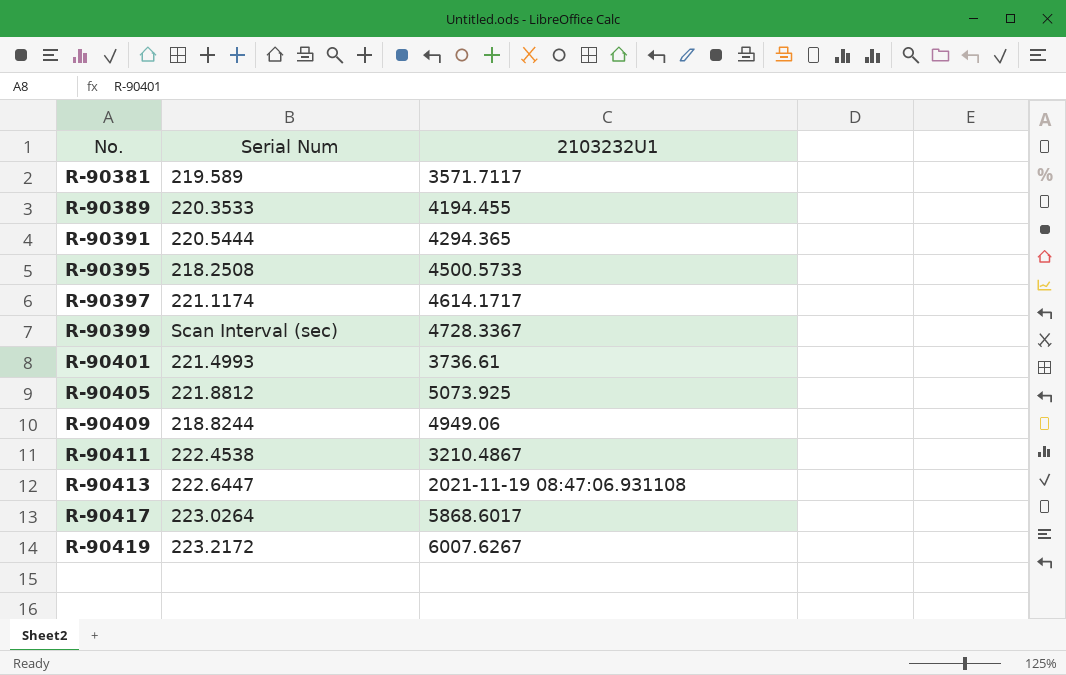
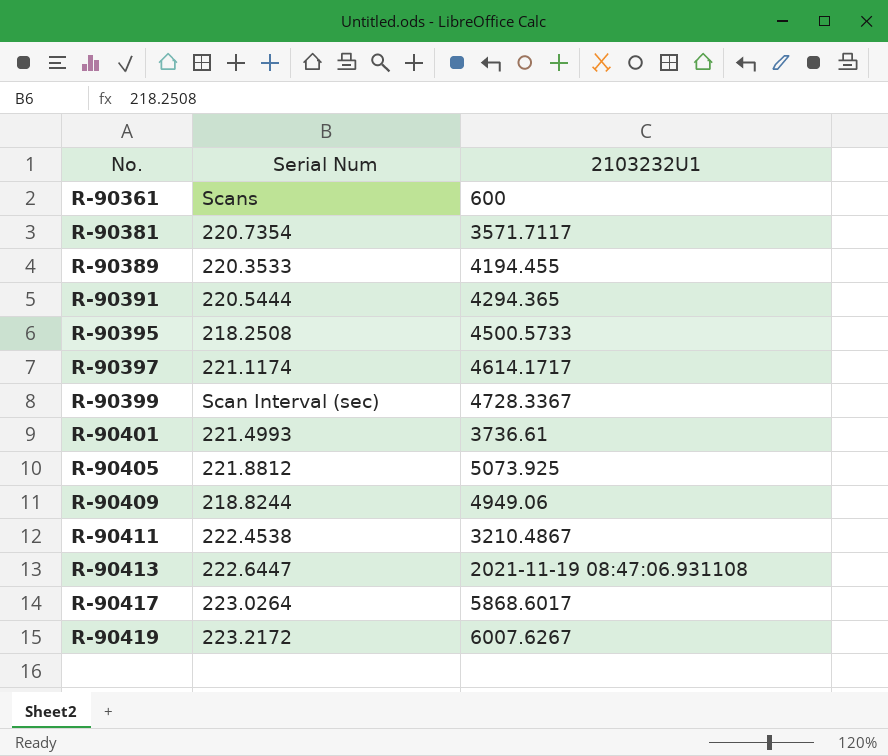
row R-90361: none -> Scans | 600
R-90381 | Serial Num: 219.589 -> 220.7354

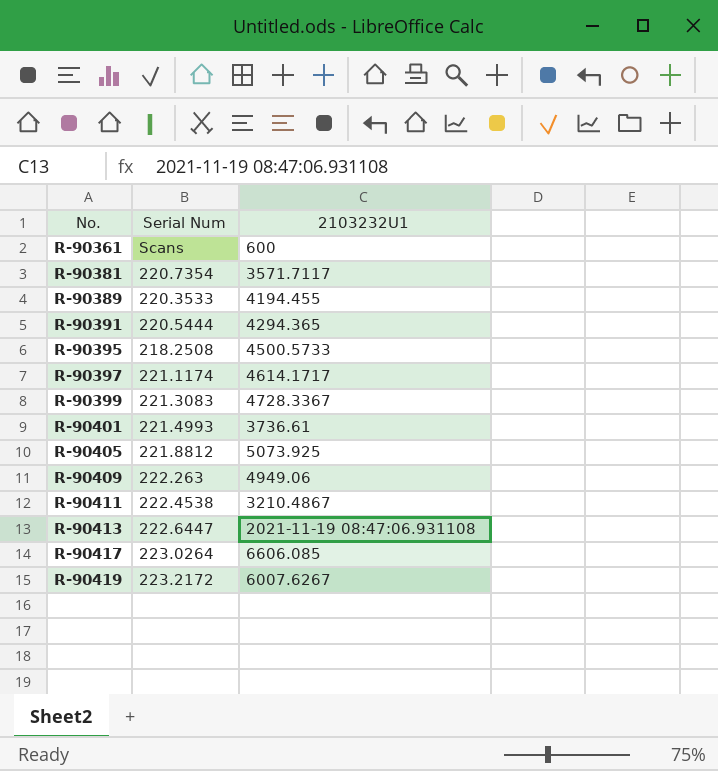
R-90399 | Serial Num: Scan Interval (sec) -> 221.3083
R-90409 | Serial Num: 218.8244 -> 222.263
R-90417 | 2103232U1: 5868.6017 -> 6606.085

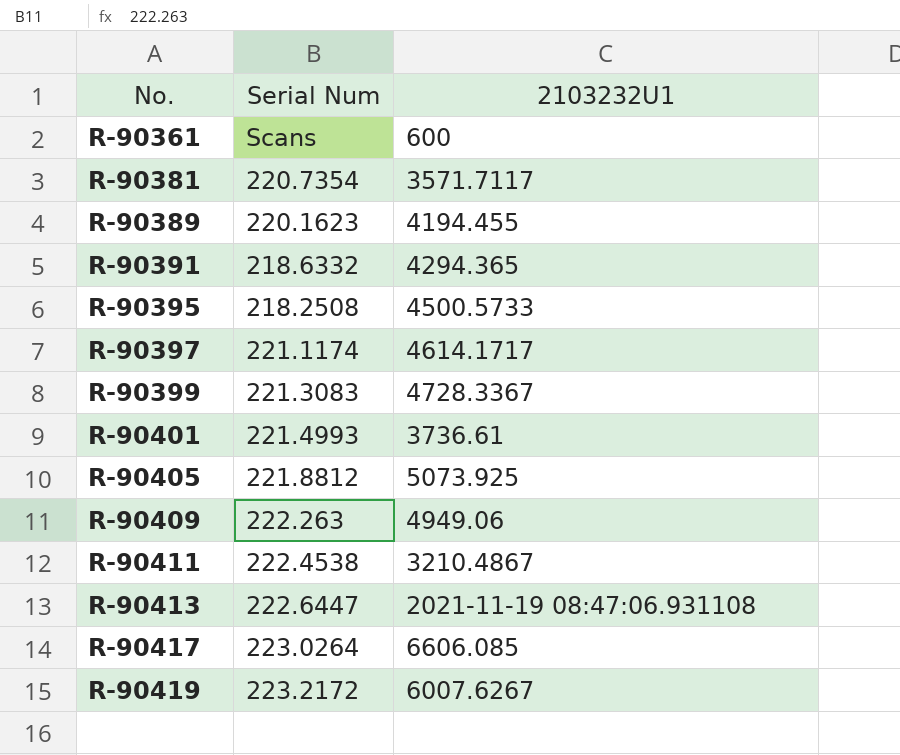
R-90389 | Serial Num: 220.3533 -> 220.1623
R-90391 | Serial Num: 220.5444 -> 218.6332

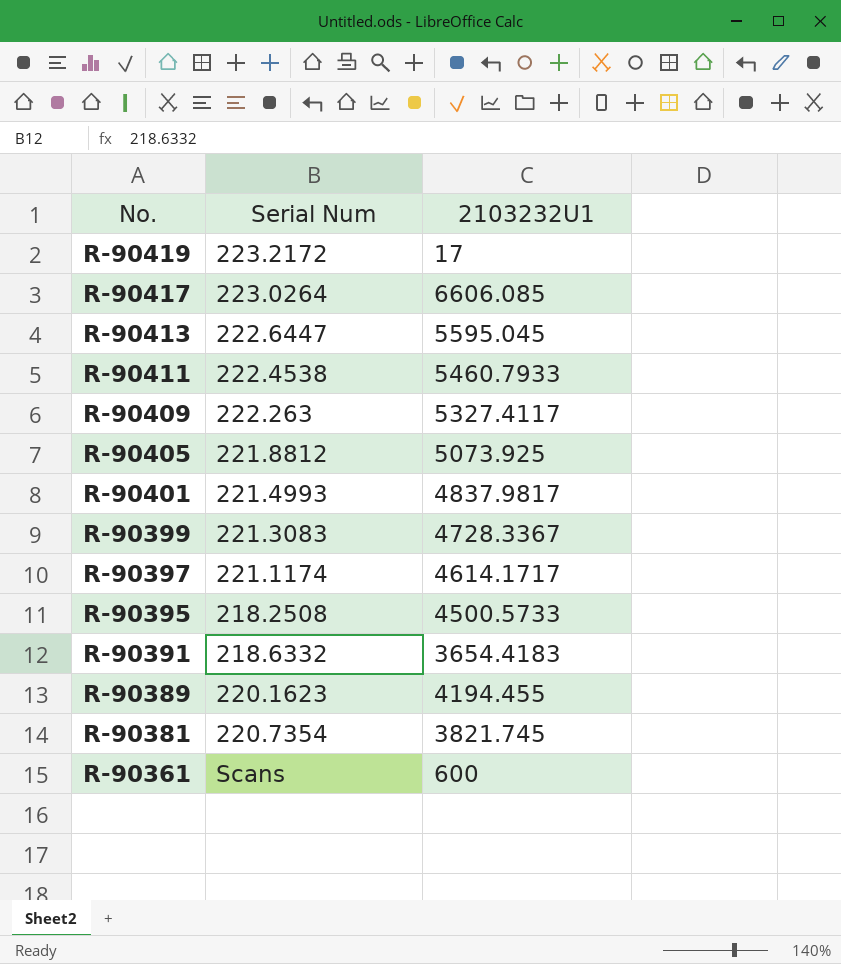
row order: No. ascending -> No. descending
R-90419 | 2103232U1: 6007.6267 -> 17
R-90413 | 2103232U1: 2021-11-19 08:47:06.931108 -> 5595.045
R-90411 | 2103232U1: 3210.4867 -> 5460.7933
R-90409 | 2103232U1: 4949.06 -> 5327.4117
R-90401 | 2103232U1: 3736.61 -> 4837.9817
R-90391 | 2103232U1: 4294.365 -> 3654.4183
R-90381 | 2103232U1: 3571.7117 -> 3821.745

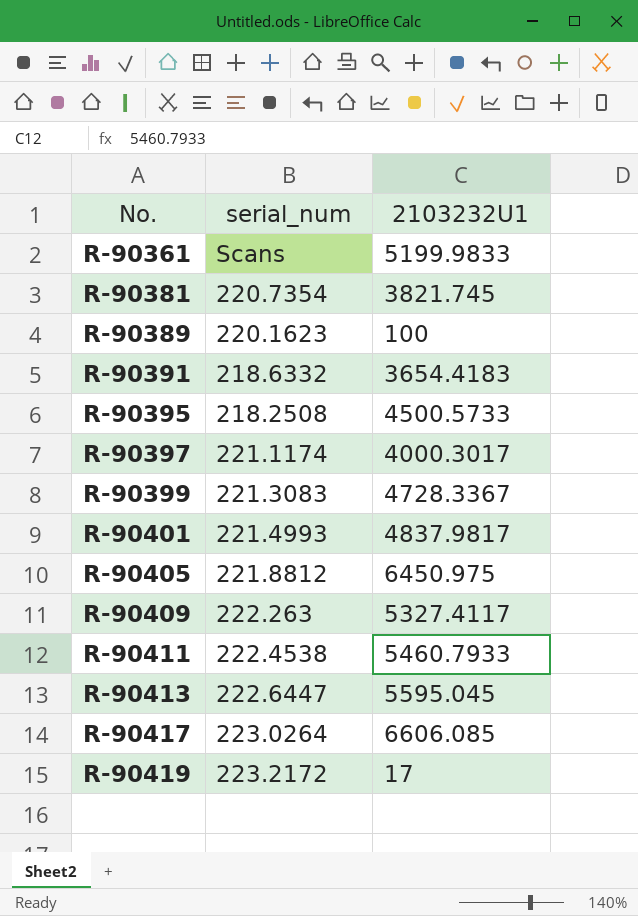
row order: No. descending -> No. ascending
column name: Serial Num -> serial_num
R-90361 | 2103232U1: 600 -> 5199.9833
R-90389 | 2103232U1: 4194.455 -> 100
R-90397 | 2103232U1: 4614.1717 -> 4000.3017
R-90405 | 2103232U1: 5073.925 -> 6450.975

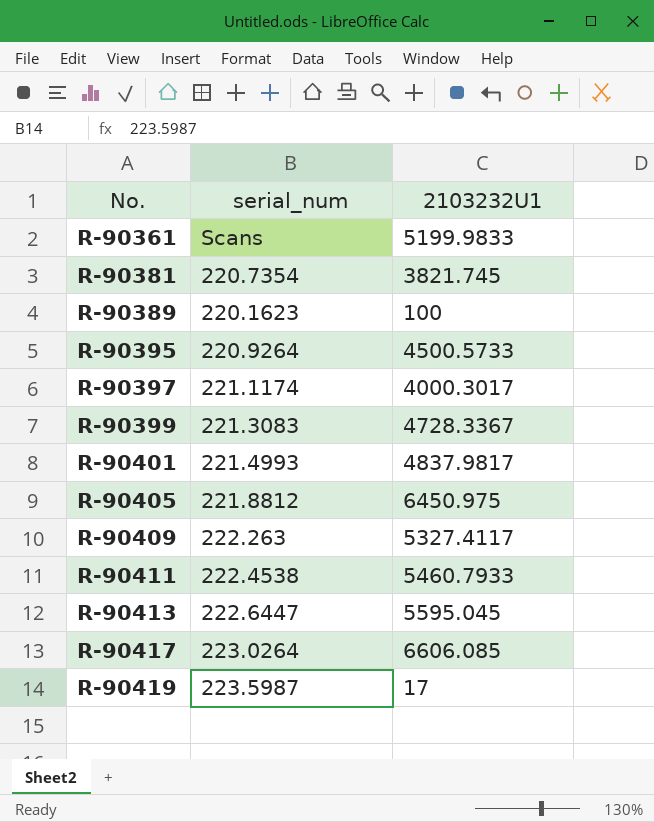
row R-90391: 218.6332 | 3654.4183 -> none
R-90395 | serial_num: 218.2508 -> 220.9264
R-90419 | serial_num: 223.2172 -> 223.5987

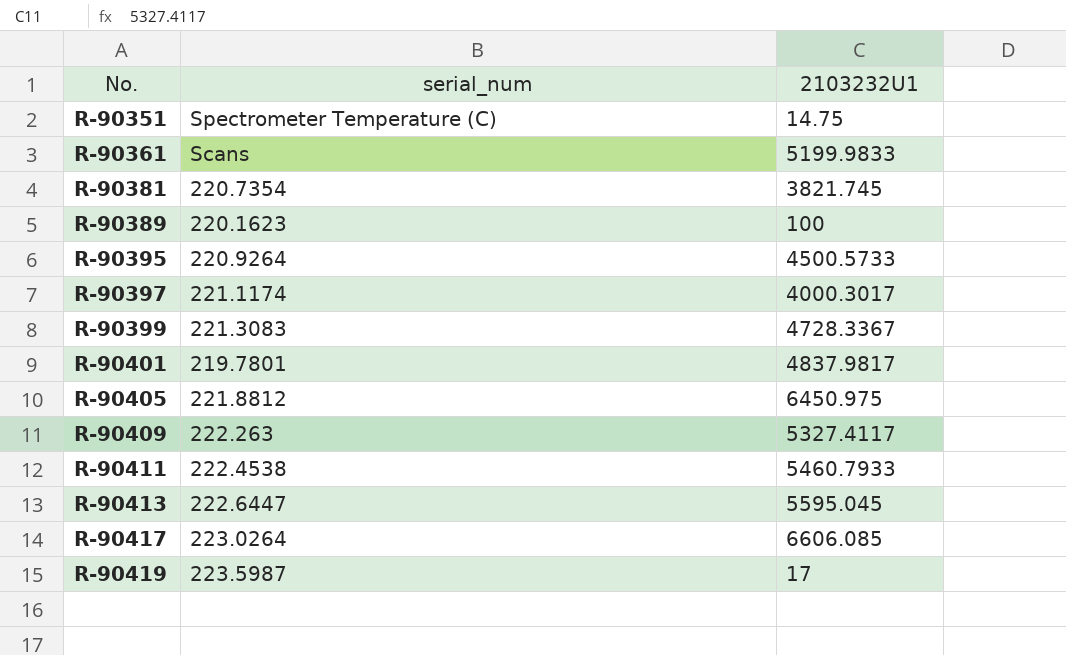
row R-90351: none -> Spectrometer Temperature (C) | 14.75
R-90401 | serial_num: 221.4993 -> 219.7801

